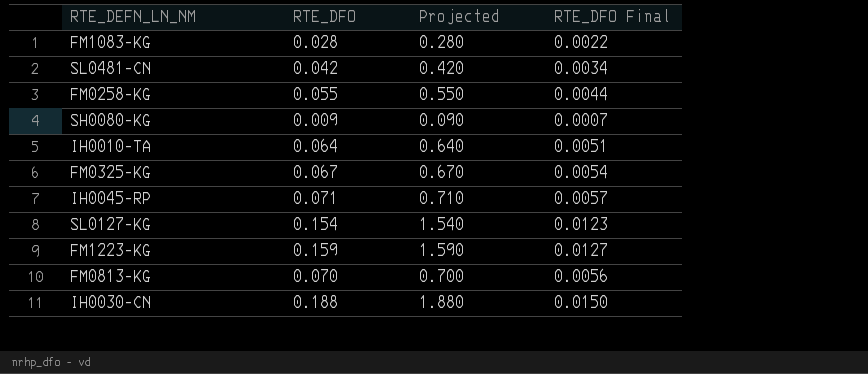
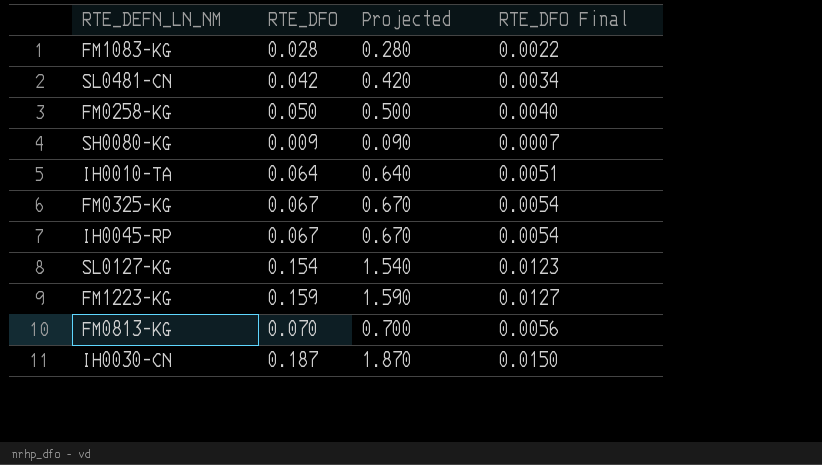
FM0258-KG | RTE_DFO: 0.055 -> 0.050
FM0258-KG | Projected: 0.550 -> 0.500
FM0258-KG | RTE_DFO Final: 0.0044 -> 0.0040
IH0045-RP | RTE_DFO: 0.071 -> 0.067
IH0045-RP | Projected: 0.710 -> 0.670
IH0045-RP | RTE_DFO Final: 0.0057 -> 0.0054
IH0030-CN | RTE_DFO: 0.188 -> 0.187
IH0030-CN | Projected: 1.880 -> 1.870

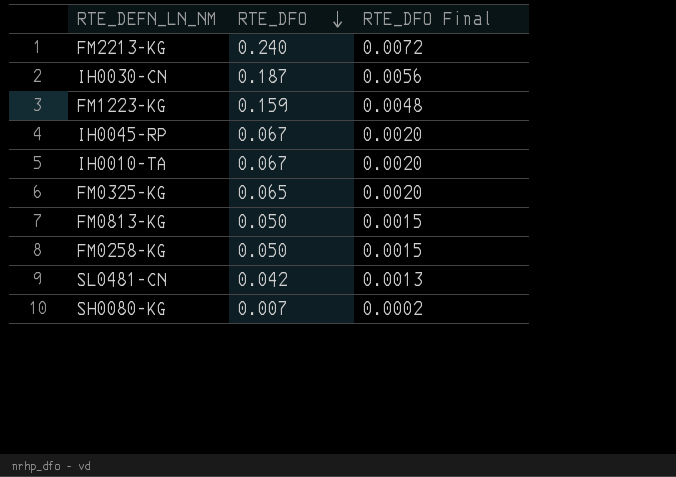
row order: none -> RTE_DFO descending
column Projected | formula: [RTE_DFO] * 10 -> none
column RTE_DFO Final | formula: [RTE_DFO] * 0.08 -> [RTE_DFO] * 0.03
row FM1083-KG: 0.028 | 0.280 | 0.0022 -> none
row SL0127-KG: 0.154 | 1.540 | 0.0123 -> none
row FM2213-KG: none -> 0.240 | 0.0072
IH0010-TA | RTE_DFO: 0.064 -> 0.067
FM0325-KG | RTE_DFO: 0.067 -> 0.065
FM0813-KG | RTE_DFO: 0.070 -> 0.050
SH0080-KG | RTE_DFO: 0.009 -> 0.007

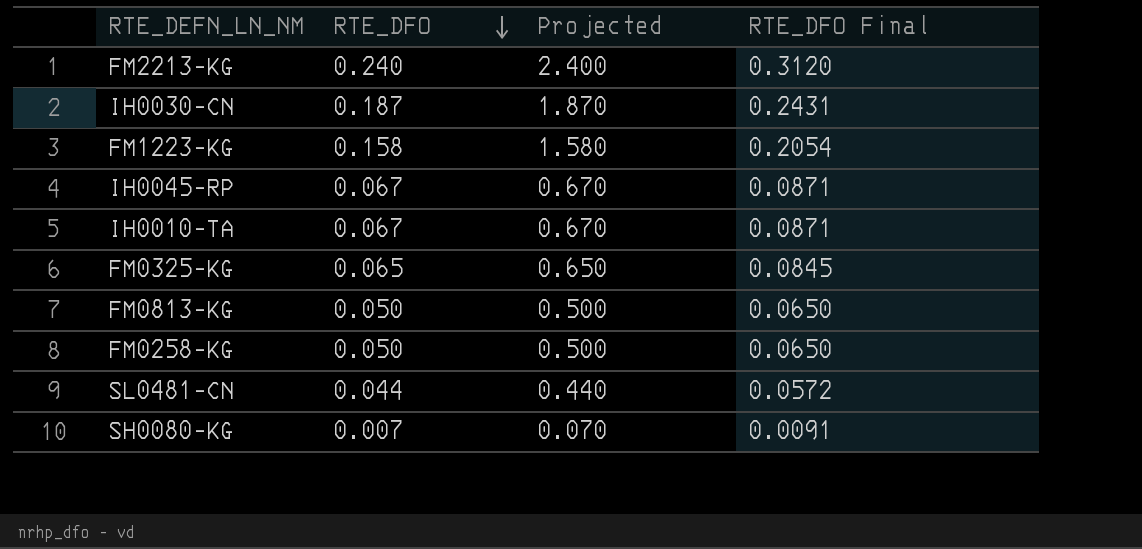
column Projected | formula: none -> [RTE_DFO] * 10
column RTE_DFO Final | formula: [RTE_DFO] * 0.03 -> [RTE_DFO] * 1.3
FM1223-KG | RTE_DFO: 0.159 -> 0.158
SL0481-CN | RTE_DFO: 0.042 -> 0.044

